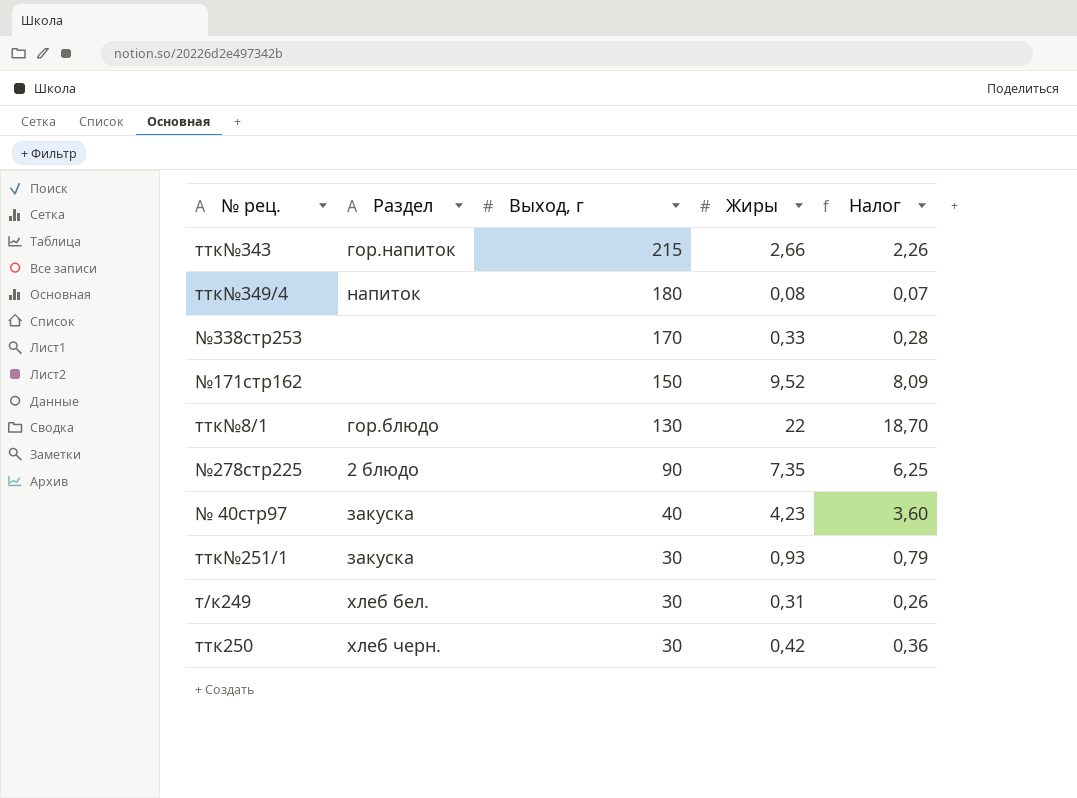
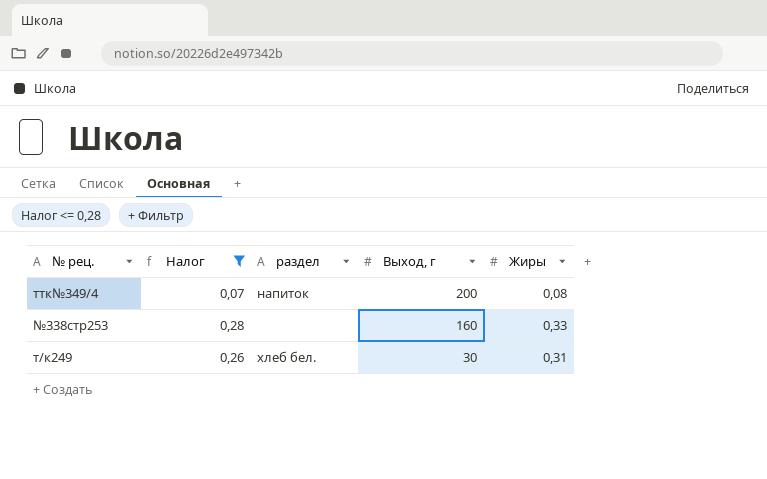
filter: none -> Налог <= 0,28
column Налог | position: 5 -> 2
column name: Раздел -> раздел
ттк№349/4 | Выход, г: 180 -> 200
№338стр253 | Выход, г: 170 -> 160

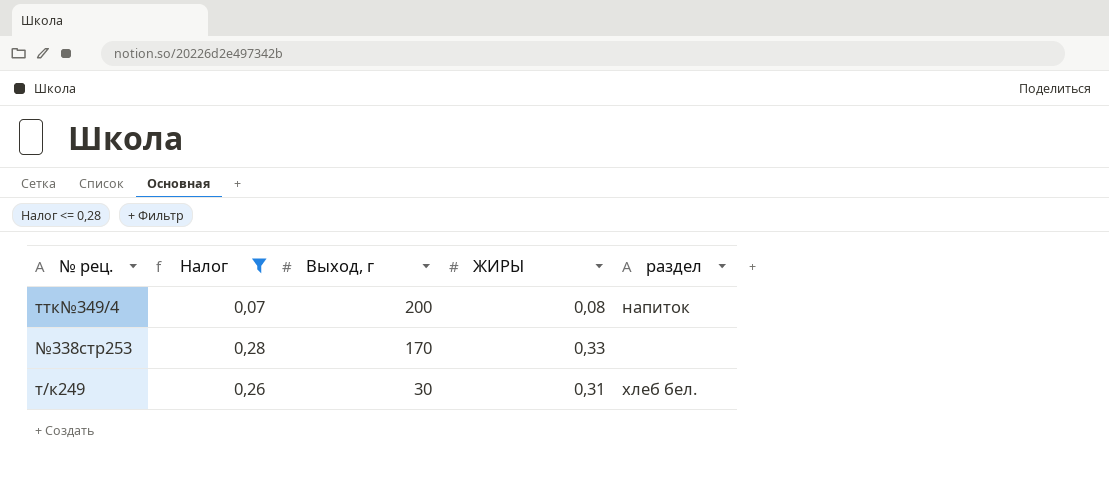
column name: Жиры -> ЖИРЫ
column раздел | position: 3 -> 5
№338стр253 | Выход, г: 160 -> 170

